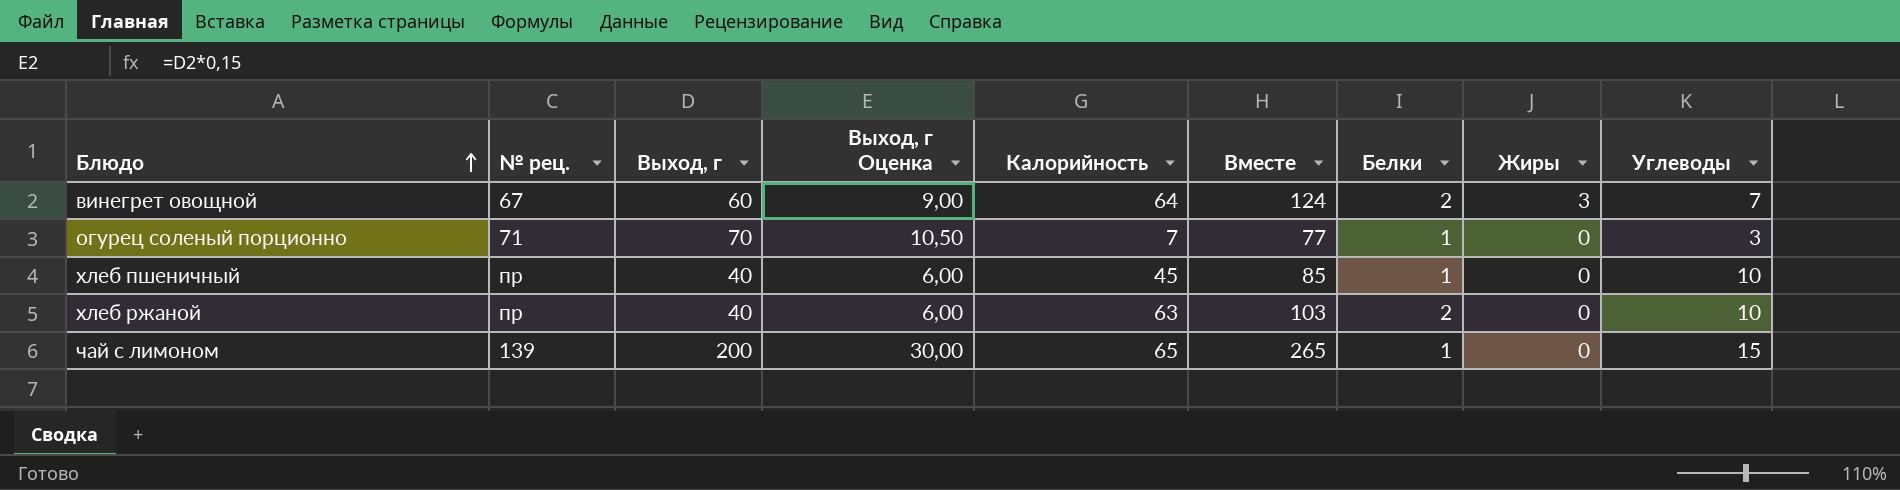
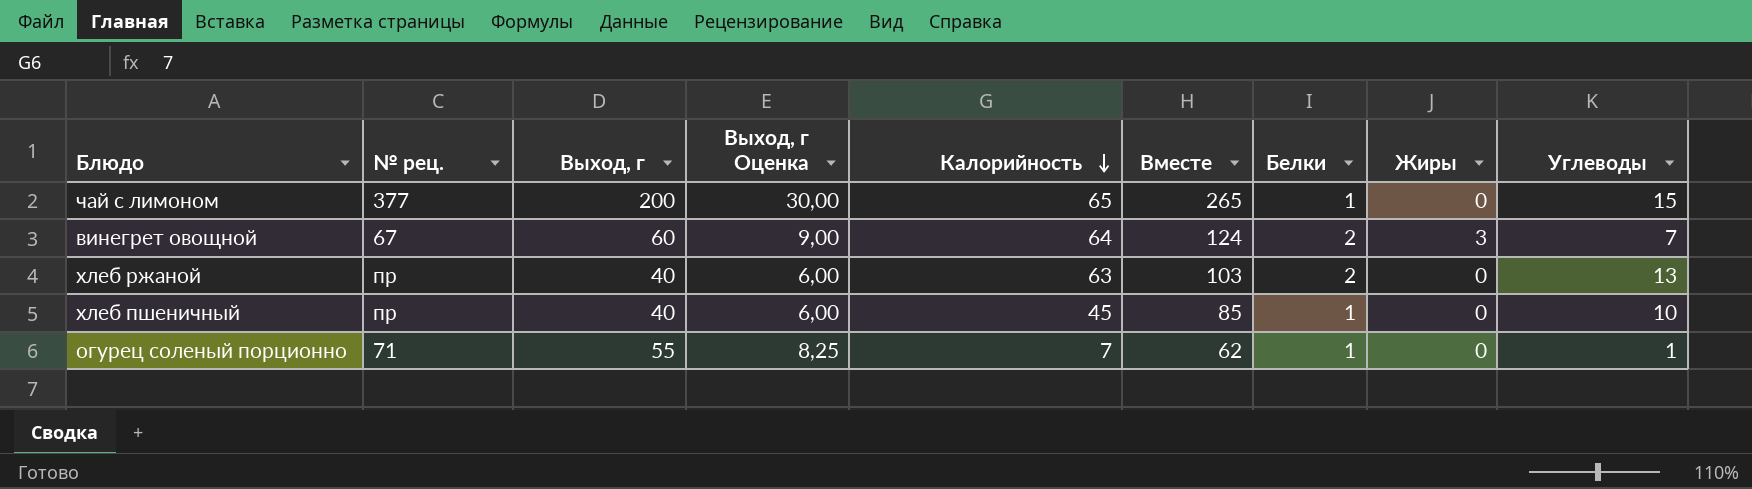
row order: Блюдо ascending -> Калорийность descending
чай с лимоном | № рец.: 139 -> 377
хлеб ржаной | Углеводы: 10 -> 13
огурец соленый порционно | Выход, г: 70 -> 55
огурец соленый порционно | Выход, г Оценка: 10,50 -> 8,25
огурец соленый порционно | Вместе: 77 -> 62
огурец соленый порционно | Углеводы: 3 -> 1

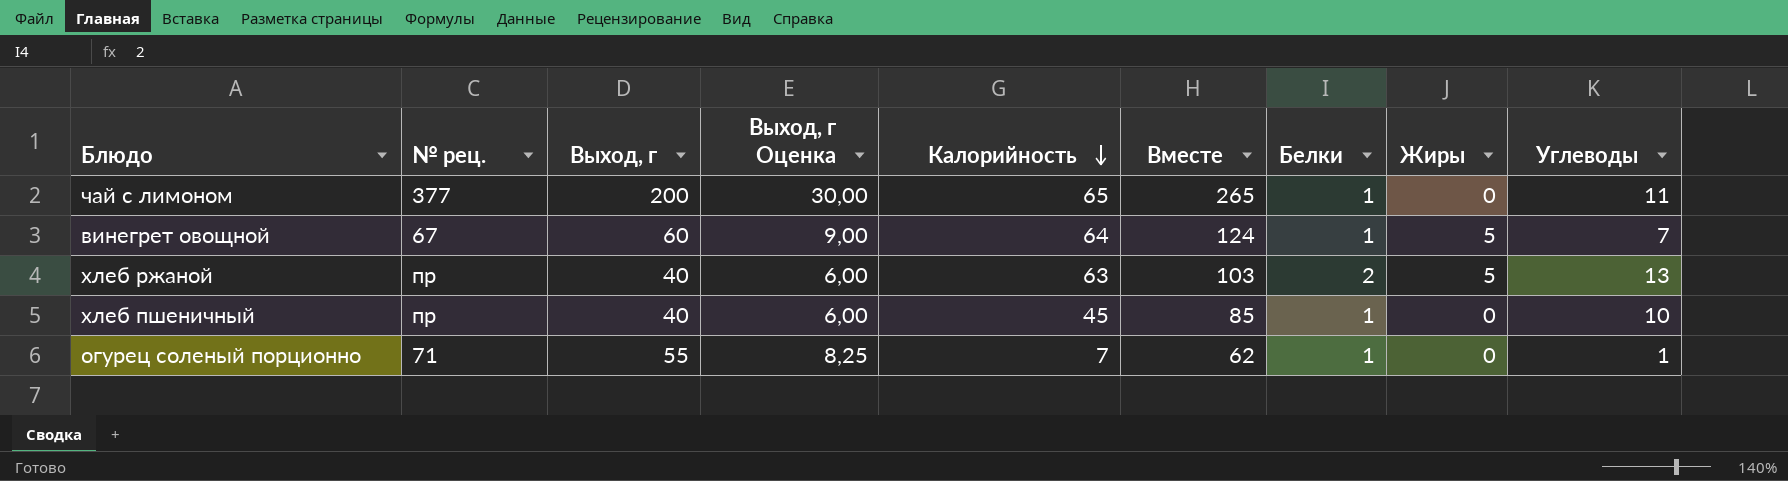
чай с лимоном | Углеводы: 15 -> 11
винегрет овощной | Белки: 2 -> 1
винегрет овощной | Жиры: 3 -> 5
хлеб ржаной | Жиры: 0 -> 5

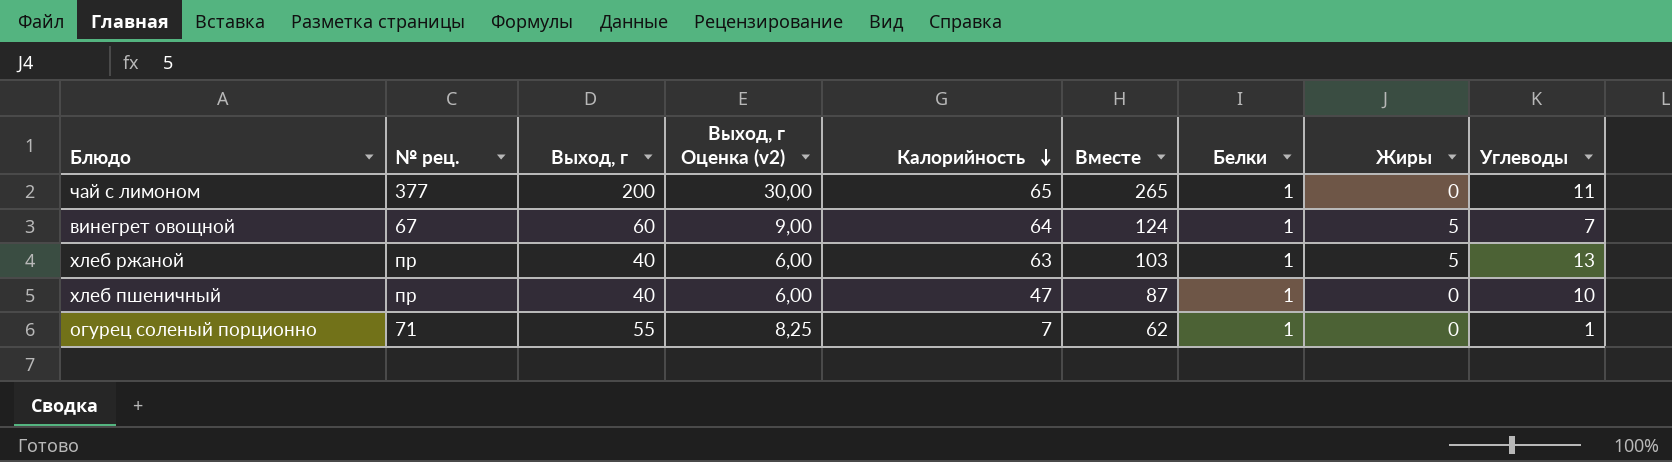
column name: Выход, г Оценка -> Выход, г Оценка (v2)
хлеб ржаной | Белки: 2 -> 1
хлеб пшеничный | Калорийность: 45 -> 47
хлеб пшеничный | Вместе: 85 -> 87

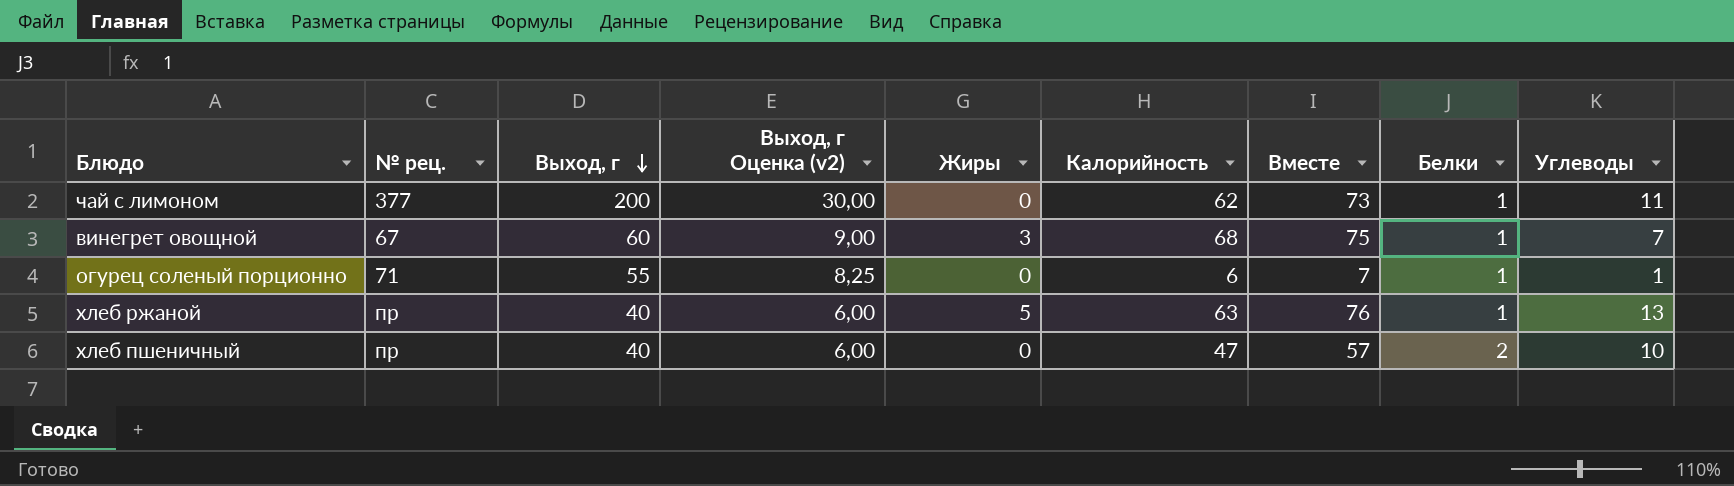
row order: Калорийность descending -> Выход, г descending
column Жиры | position: 8 -> 5
column Вместе | formula: [Выход, г] + [Калорийность] -> [Калорийность] + [Углеводы]
чай с лимоном | Калорийность: 65 -> 62
винегрет овощной | Жиры: 5 -> 3
винегрет овощной | Калорийность: 64 -> 68
огурец соленый порционно | Калорийность: 7 -> 6
хлеб пшеничный | Белки: 1 -> 2

